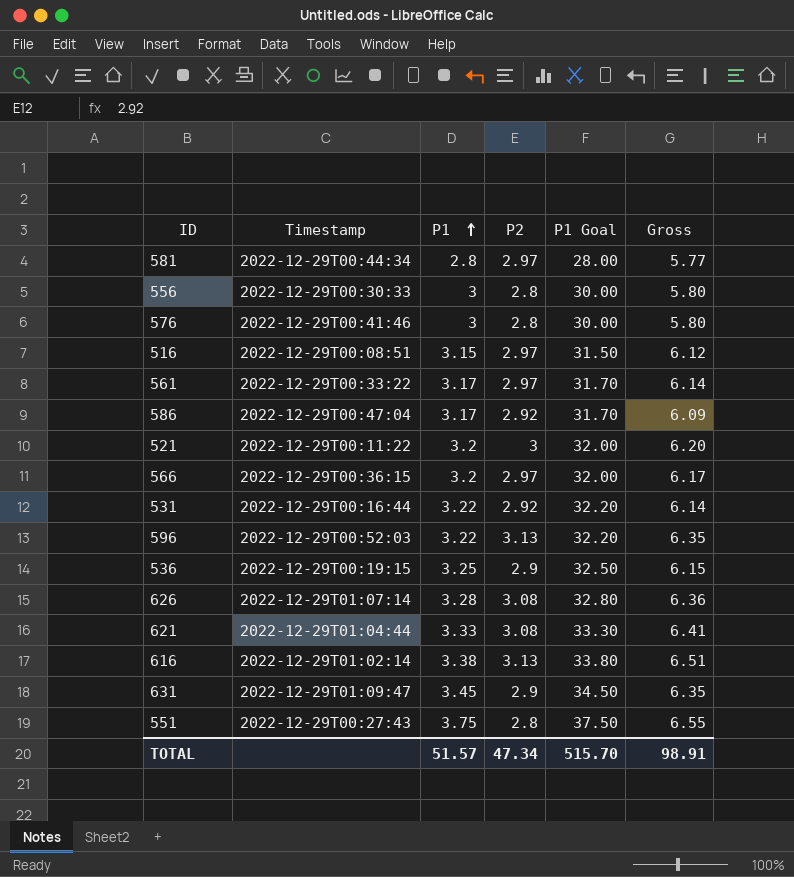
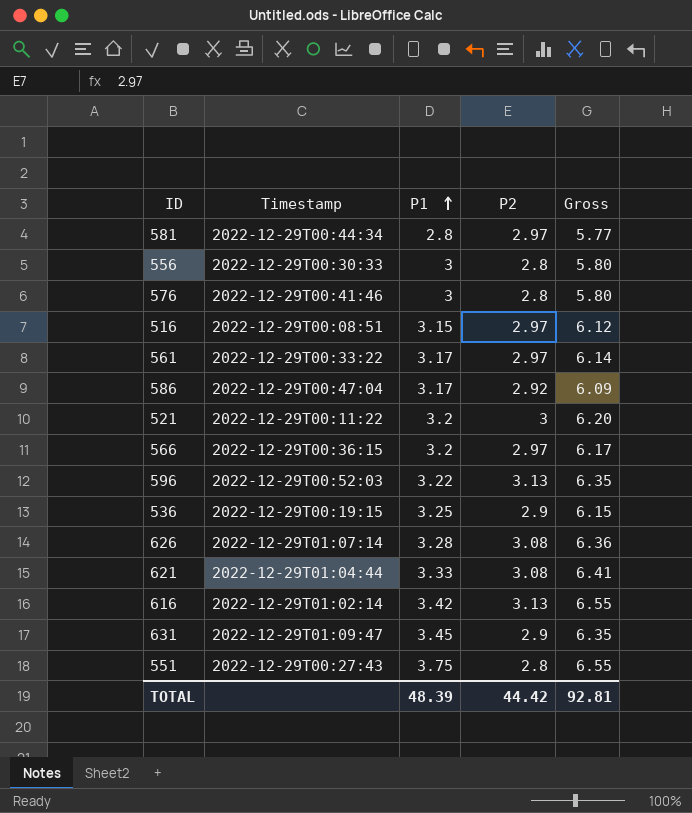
column P1 Goal | formula: [P1] * 10 -> none
row 531: 2022-12-29T00:16:44 | 3.22 | 2.92 | 32.20 | 6.14 -> none
616 | P1: 3.38 -> 3.42
616 | Gross: 6.51 -> 6.55
TOTAL | P1: 51.57 -> 48.39
TOTAL | P2: 47.34 -> 44.42
TOTAL | Gross: 98.91 -> 92.81

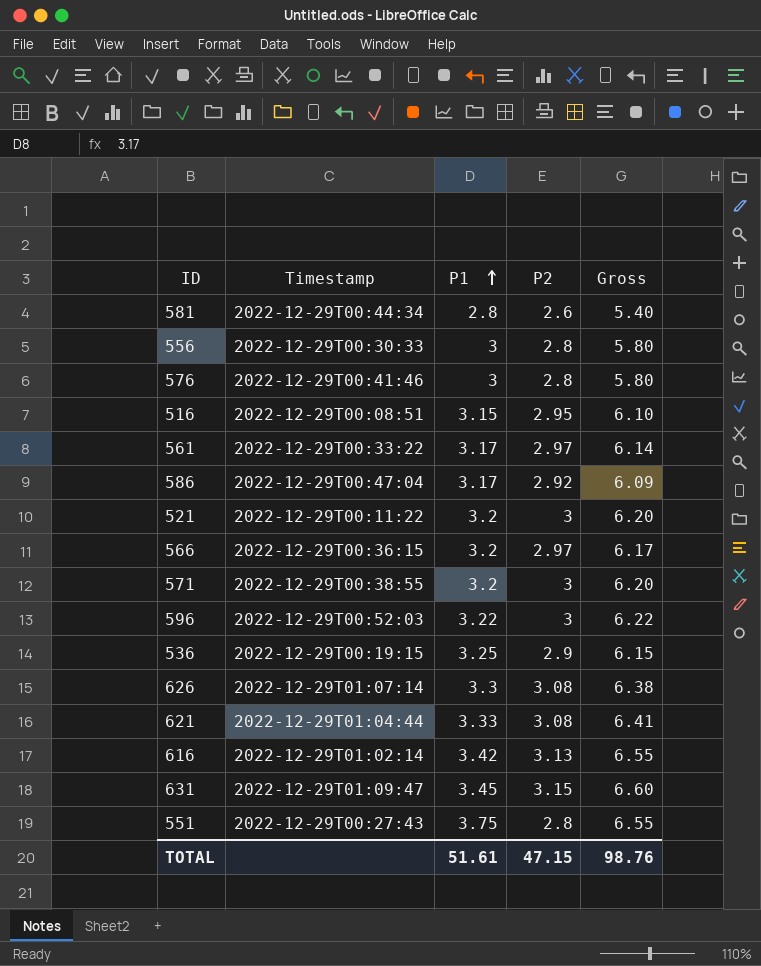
581 | P2: 2.97 -> 2.6
581 | Gross: 5.77 -> 5.40
516 | P2: 2.97 -> 2.95
516 | Gross: 6.12 -> 6.10
row 571: none -> 2022-12-29T00:38:55 | 3.2 | 3 | 6.20
596 | P2: 3.13 -> 3
596 | Gross: 6.35 -> 6.22
626 | P1: 3.28 -> 3.3
626 | Gross: 6.36 -> 6.38
631 | P2: 2.9 -> 3.15
631 | Gross: 6.35 -> 6.60
TOTAL | P1: 48.39 -> 51.61
TOTAL | P2: 44.42 -> 47.15
TOTAL | Gross: 92.81 -> 98.76

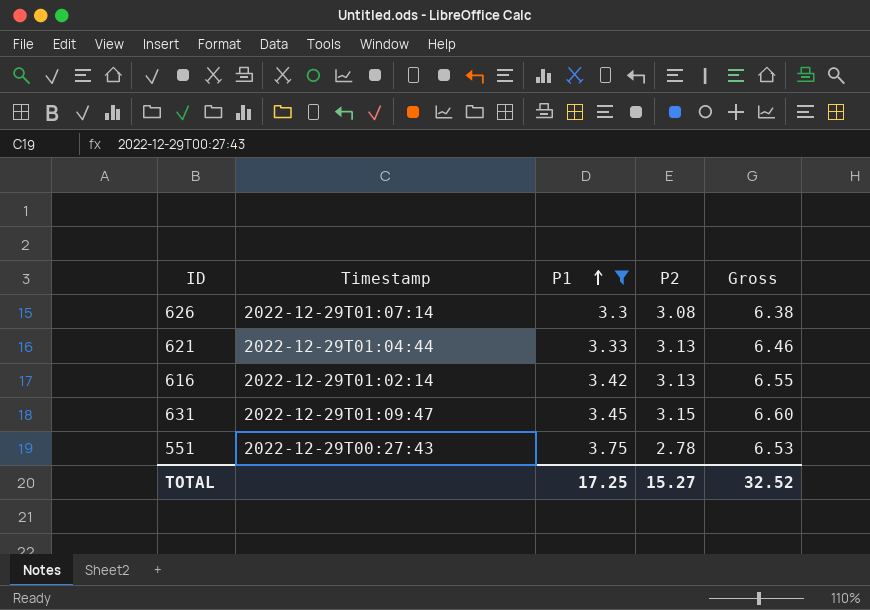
filter: none -> P1 >= 3.3
621 | P2: 3.08 -> 3.13
621 | Gross: 6.41 -> 6.46
551 | P2: 2.8 -> 2.78
551 | Gross: 6.55 -> 6.53
TOTAL | P1: 51.61 -> 17.25
TOTAL | P2: 47.15 -> 15.27
TOTAL | Gross: 98.76 -> 32.52

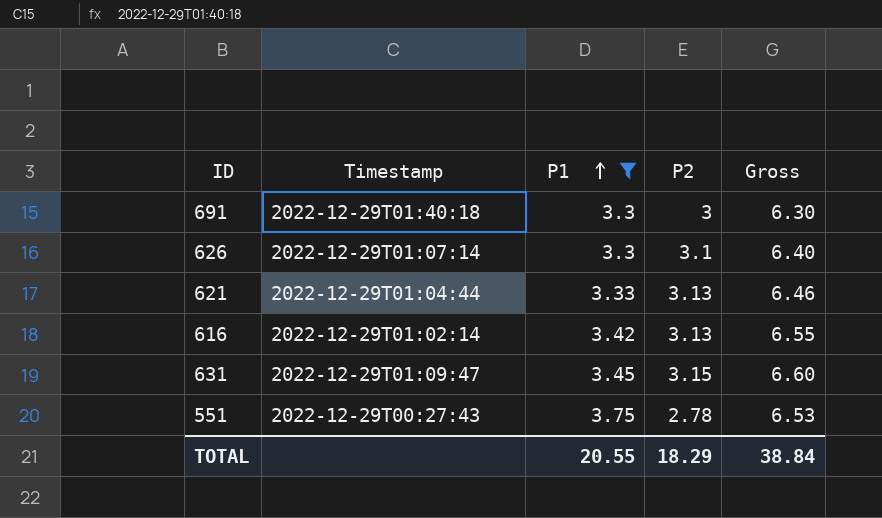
row 691: none -> 2022-12-29T01:40:18 | 3.3 | 3 | 6.30
626 | P2: 3.08 -> 3.1
626 | Gross: 6.38 -> 6.40
TOTAL | P1: 17.25 -> 20.55
TOTAL | P2: 15.27 -> 18.29
TOTAL | Gross: 32.52 -> 38.84

